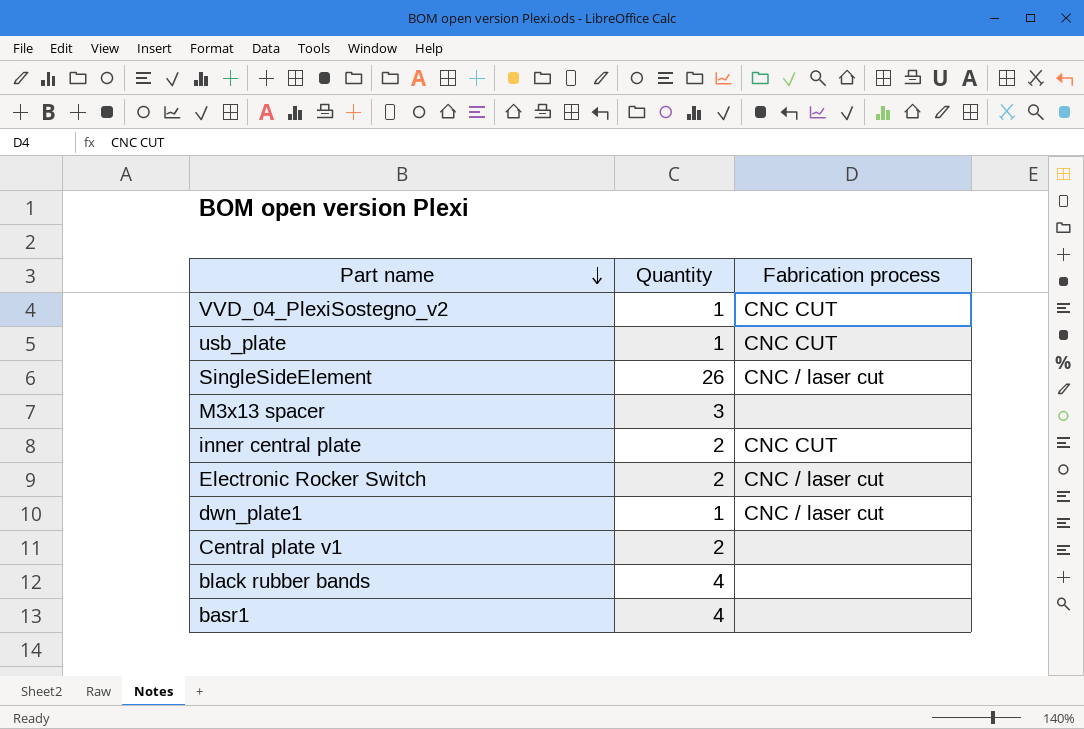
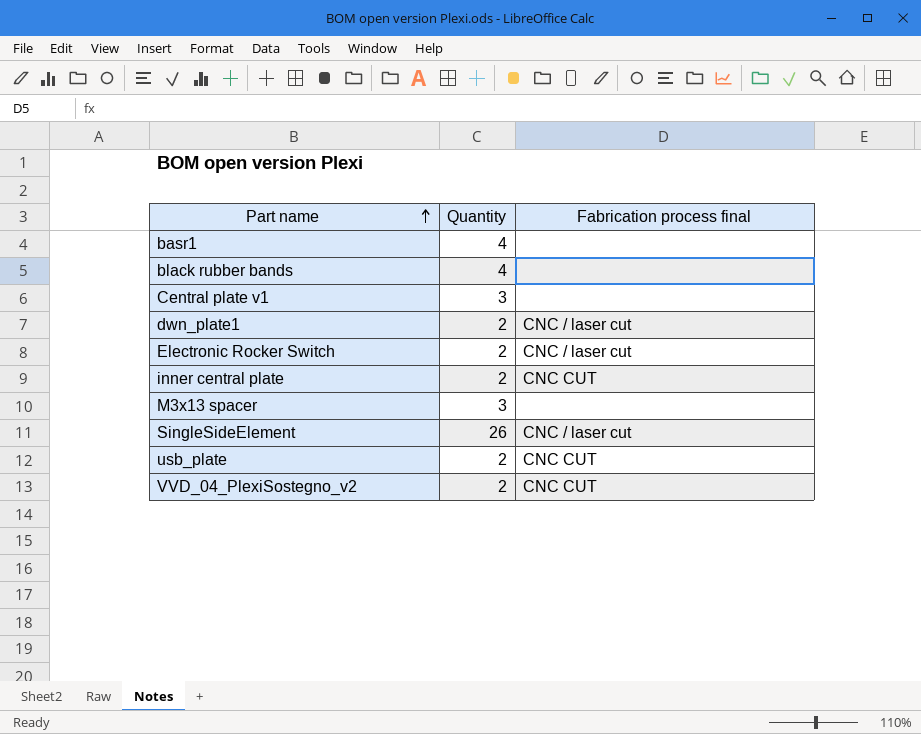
row order: Part name descending -> Part name ascending
column name: Fabrication process -> Fabrication process final
Central plate v1 | Quantity: 2 -> 3
dwn_plate1 | Quantity: 1 -> 2
usb_plate | Quantity: 1 -> 2
VVD_04_PlexiSostegno_v2 | Quantity: 1 -> 2

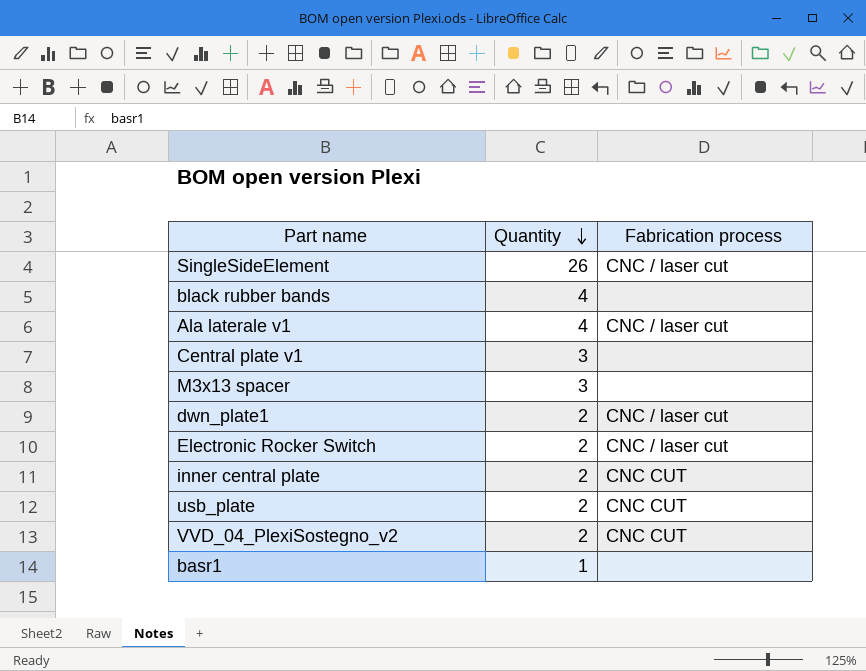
row order: Part name ascending -> Quantity descending
column name: Fabrication process final -> Fabrication process
row Ala laterale v1: none -> 4 | CNC / laser cut
basr1 | Quantity: 4 -> 1

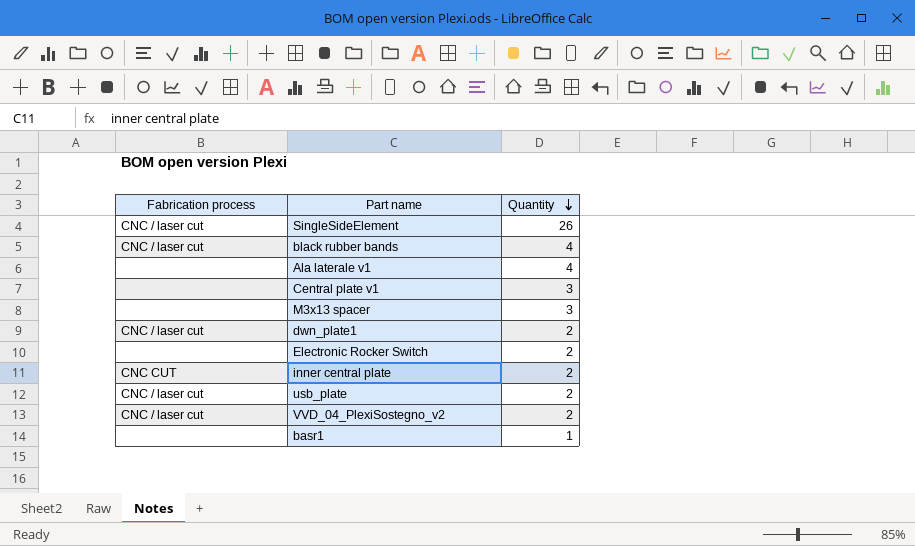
column Fabrication process | position: 3 -> 1
black rubber bands | Fabrication process: none -> CNC / laser cut
Ala laterale v1 | Fabrication process: CNC / laser cut -> none
Electronic Rocker Switch | Fabrication process: CNC / laser cut -> none
usb_plate | Fabrication process: CNC CUT -> CNC / laser cut
VVD_04_PlexiSostegno_v2 | Fabrication process: CNC CUT -> CNC / laser cut

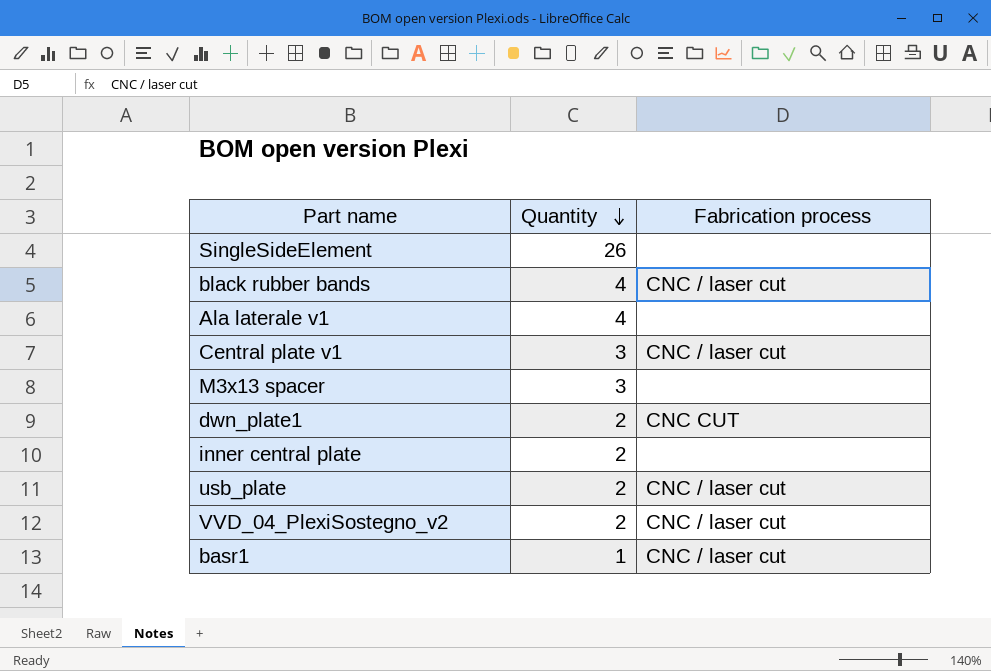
column Fabrication process | position: 1 -> 3
row Electronic Rocker Switch: none | 2 -> none
SingleSideElement | Fabrication process: CNC / laser cut -> none
Central plate v1 | Fabrication process: none -> CNC / laser cut
dwn_plate1 | Fabrication process: CNC / laser cut -> CNC CUT
inner central plate | Fabrication process: CNC CUT -> none
basr1 | Fabrication process: none -> CNC / laser cut

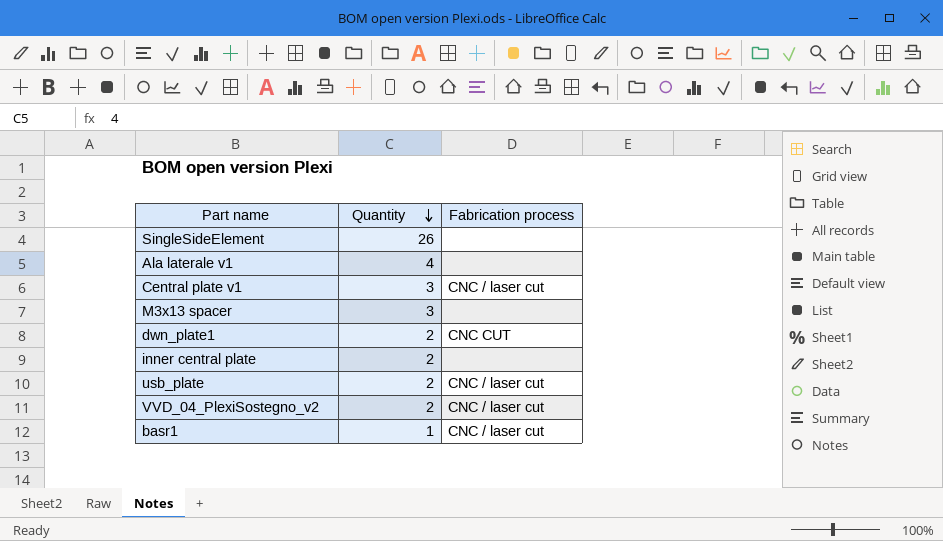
row black rubber bands: 4 | CNC / laser cut -> none

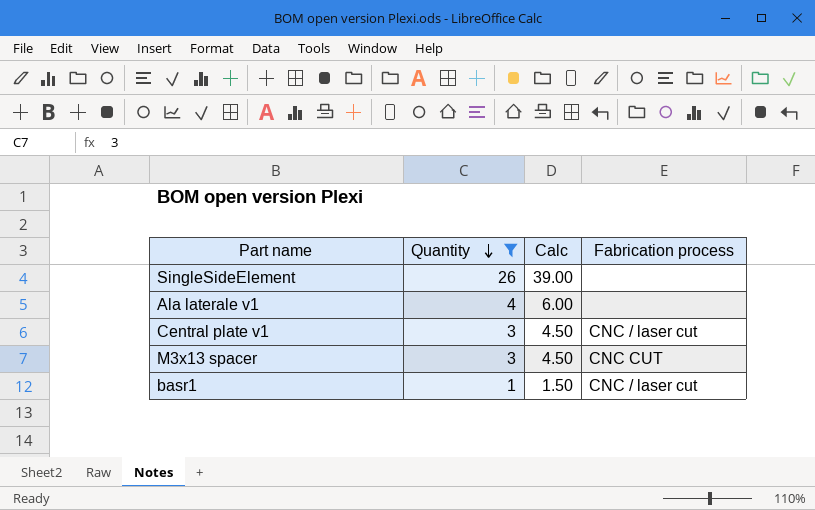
filter: none -> Quantity != 2
column Calc | formula: none -> [Quantity] * 1.5
M3x13 spacer | Fabrication process: none -> CNC CUT

